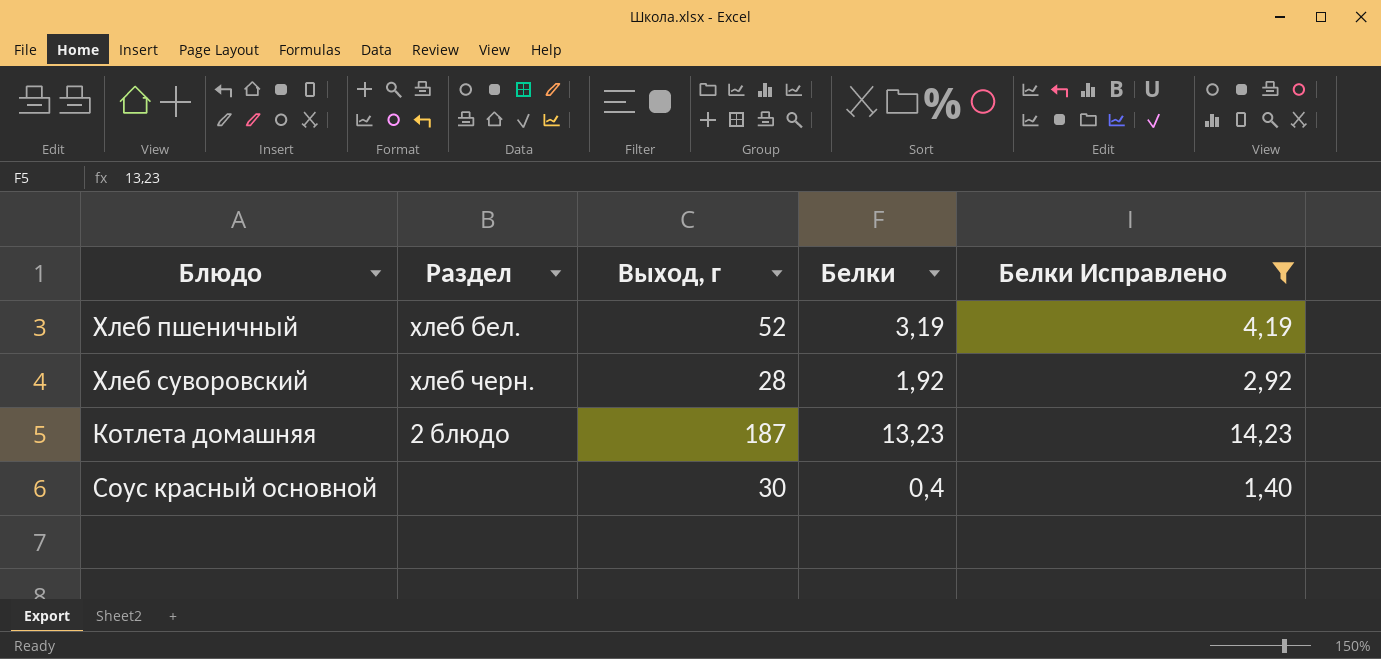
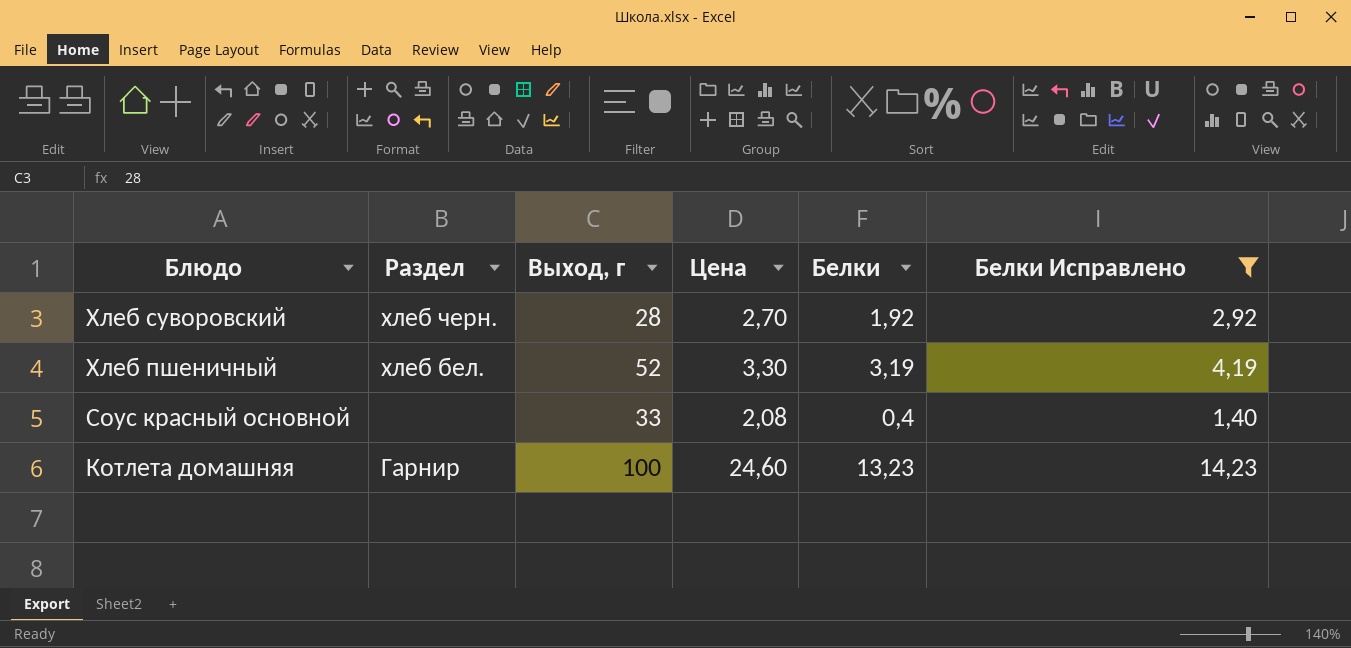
row order: none -> Блюдо descending
column Цена | position: none -> 4
Соус красный основной | Выход, г: 30 -> 33
Котлета домашняя | Раздел: 2 блюдо -> Гарнир
Котлета домашняя | Выход, г: 187 -> 100

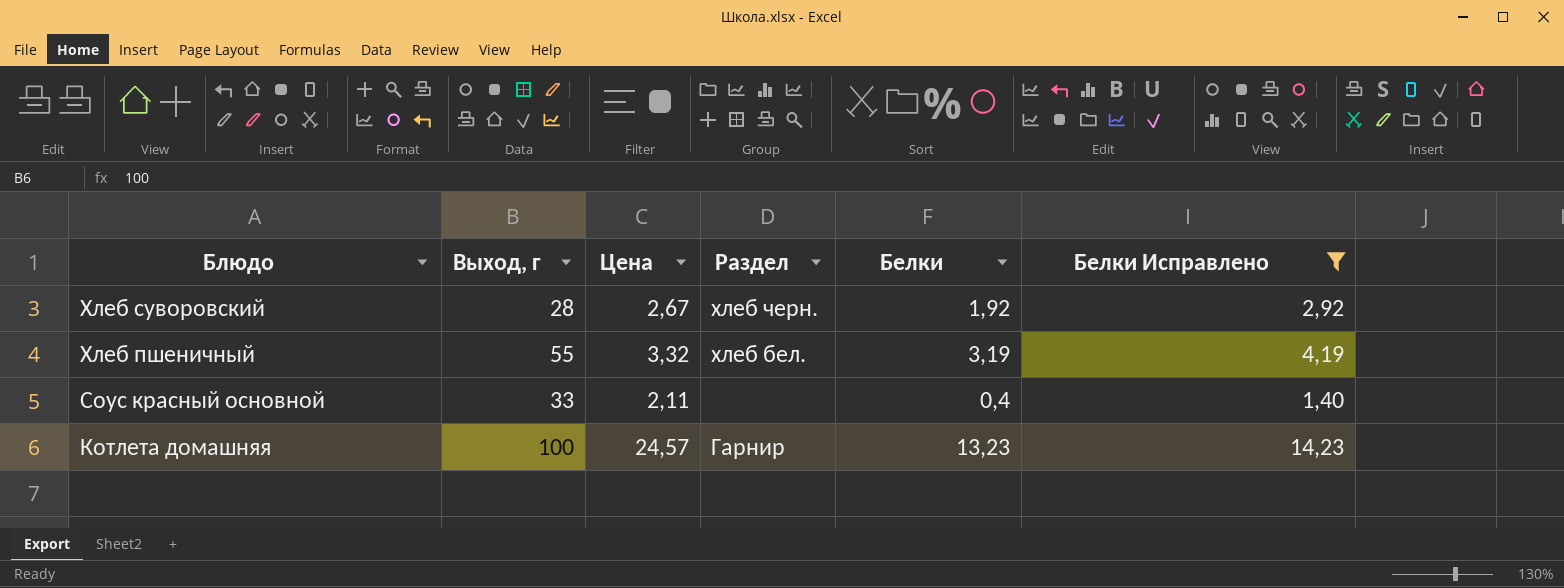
column Раздел | position: 2 -> 4
Хлеб суворовский | Цена: 2,70 -> 2,67
Хлеб пшеничный | Выход, г: 52 -> 55
Хлеб пшеничный | Цена: 3,30 -> 3,32
Соус красный основной | Цена: 2,08 -> 2,11
Котлета домашняя | Цена: 24,60 -> 24,57

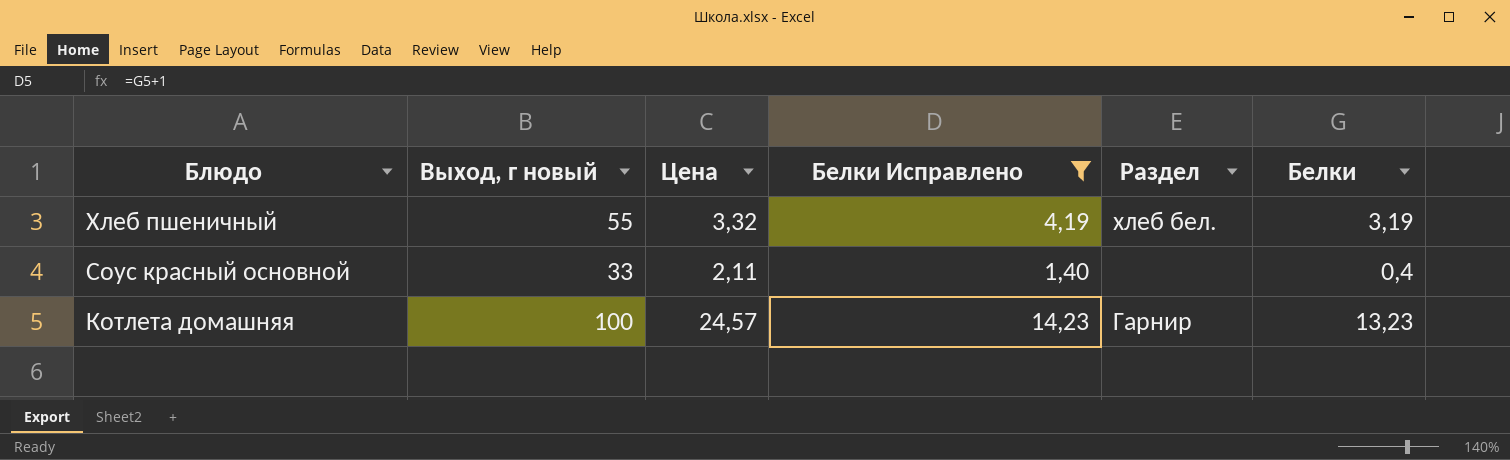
column name: Выход, г -> Выход, г новый
column Белки Исправлено | position: 6 -> 4
row Хлеб суворовский: 28 | 2,67 | хлеб черн. | 1,92 | 2,92 -> none

